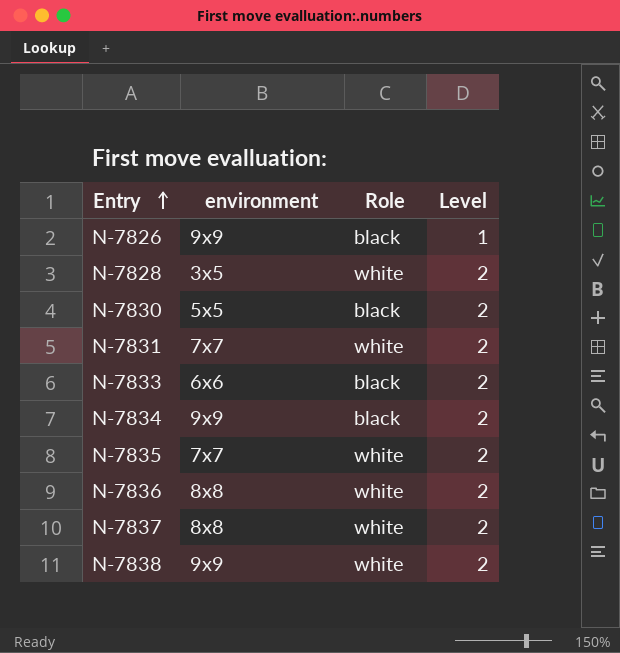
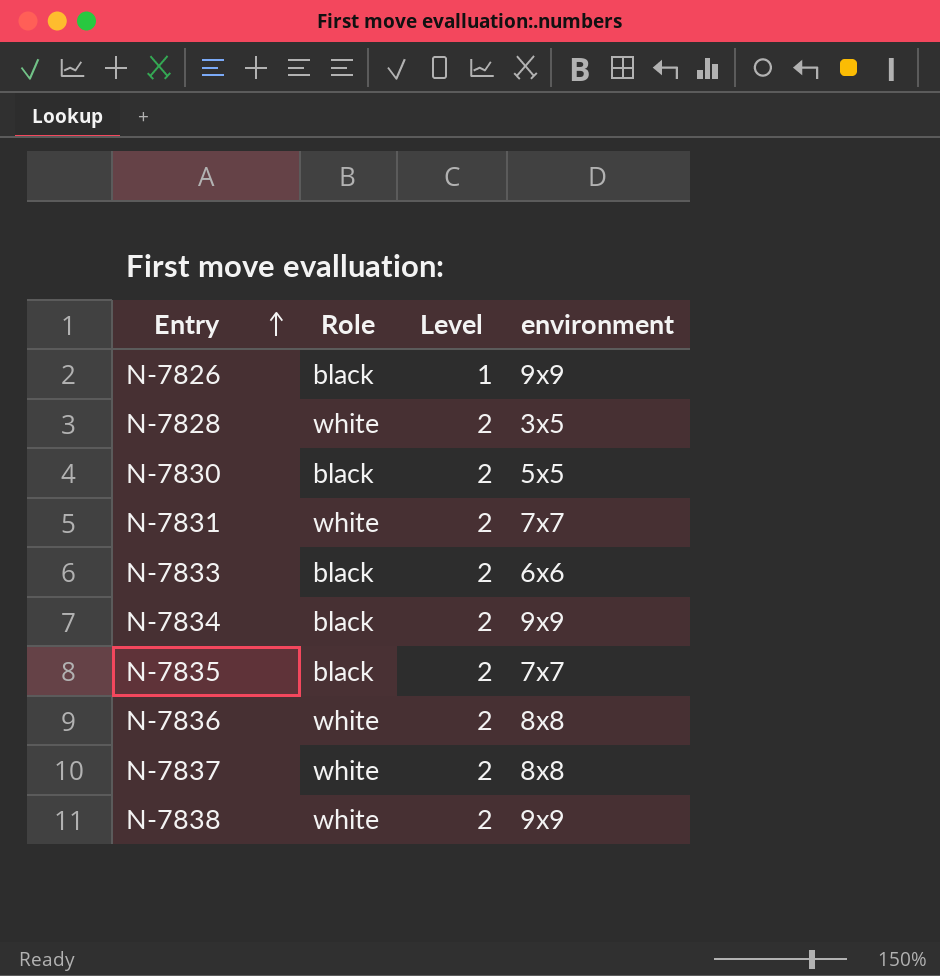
column environment | position: 2 -> 4
N-7835 | Role: white -> black

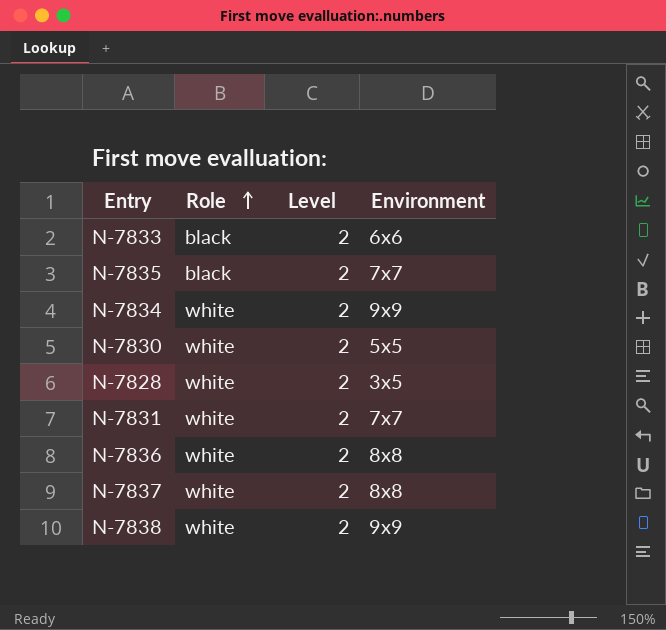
row order: Entry ascending -> Role ascending
column name: environment -> Environment
row N-7826: black | 1 | 9x9 -> none
N-7834 | Role: black -> white
N-7830 | Role: black -> white

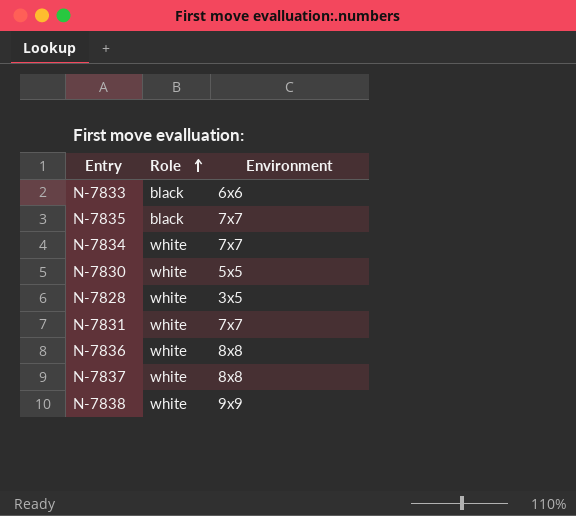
column Level | position: 3 -> none
N-7834 | Environment: 9x9 -> 7x7

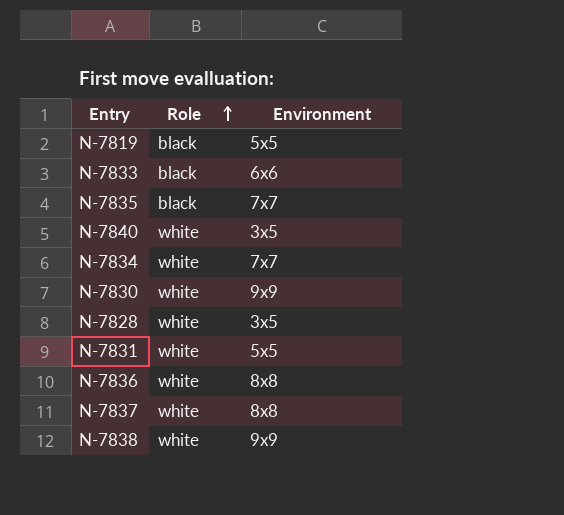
row N-7819: none -> black | 5x5
row N-7840: none -> white | 3x5
N-7830 | Environment: 5x5 -> 9x9
N-7831 | Environment: 7x7 -> 5x5

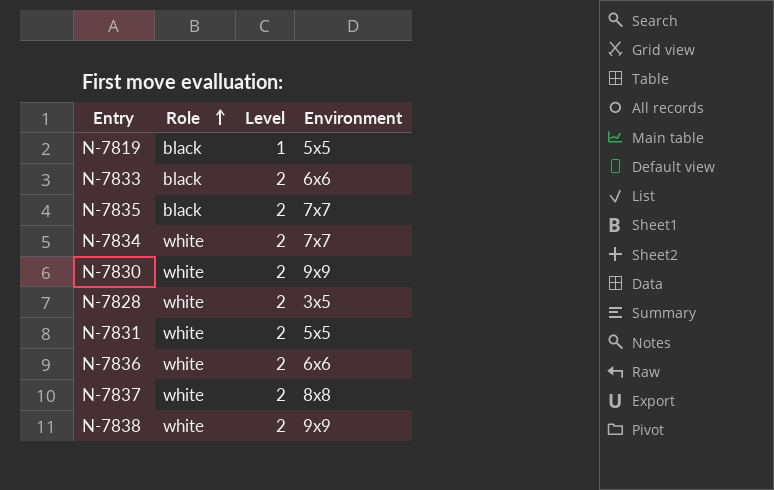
column Level | position: none -> 3
row N-7840: white | 3x5 -> none
N-7836 | Environment: 8x8 -> 6x6

